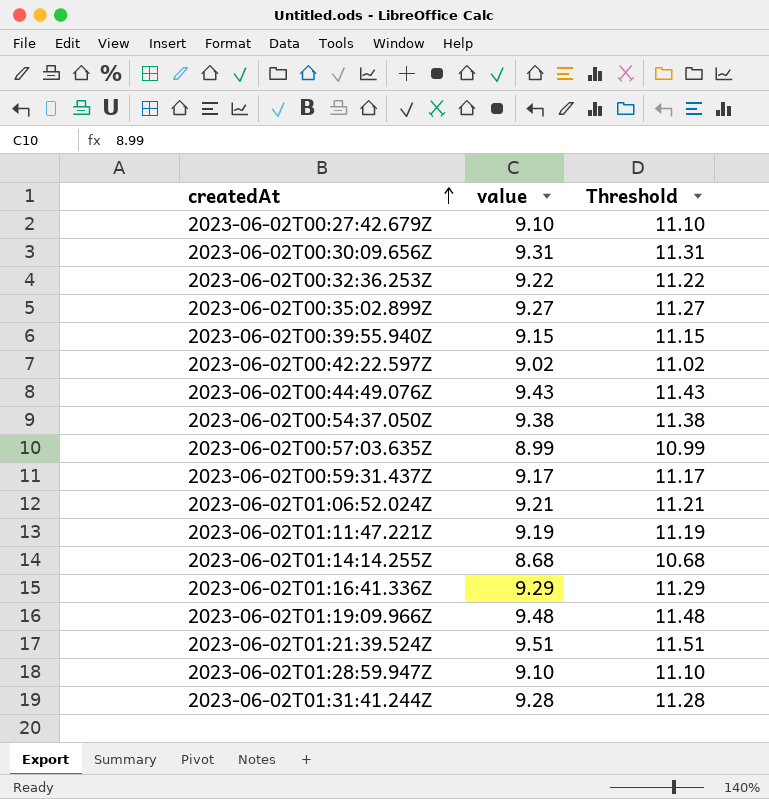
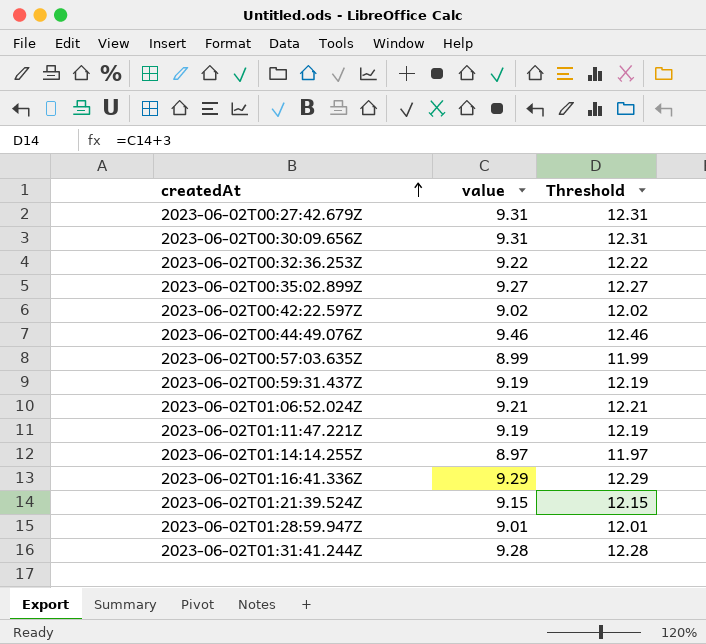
column Threshold | formula: [value] + 2 -> [value] + 3
row 2023-06-02T00:39:55.940Z: 9.15 | 11.15 -> none
row 2023-06-02T00:54:37.050Z: 9.38 | 11.38 -> none
row 2023-06-02T01:19:09.966Z: 9.48 | 11.48 -> none
2023-06-02T00:27:42.679Z | value: 9.10 -> 9.31
2023-06-02T00:44:49.076Z | value: 9.43 -> 9.46
2023-06-02T00:59:31.437Z | value: 9.17 -> 9.19
2023-06-02T01:14:14.255Z | value: 8.68 -> 8.97
2023-06-02T01:21:39.524Z | value: 9.51 -> 9.15
2023-06-02T01:28:59.947Z | value: 9.10 -> 9.01

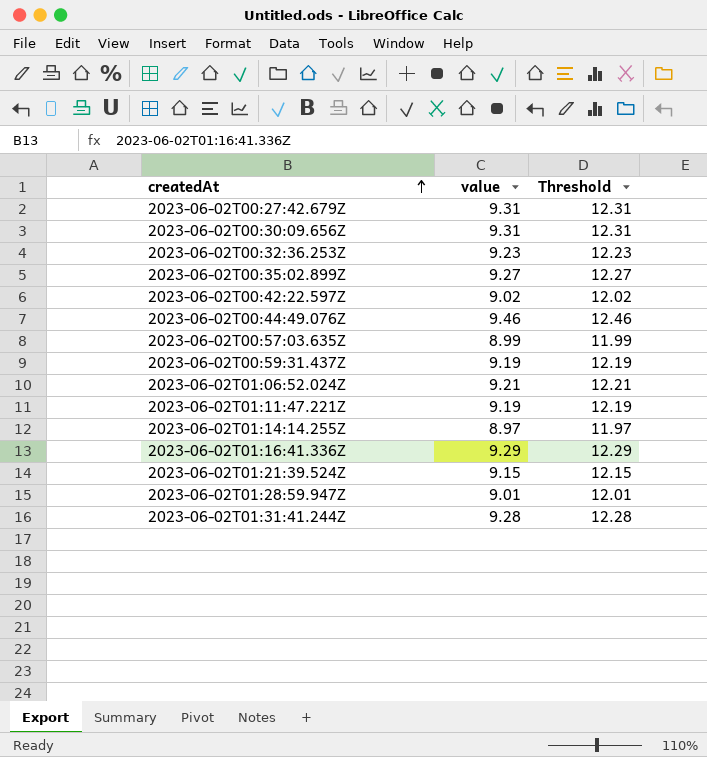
2023-06-02T00:32:36.253Z | value: 9.22 -> 9.23
2023-06-02T00:32:36.253Z | Threshold: 12.22 -> 12.23

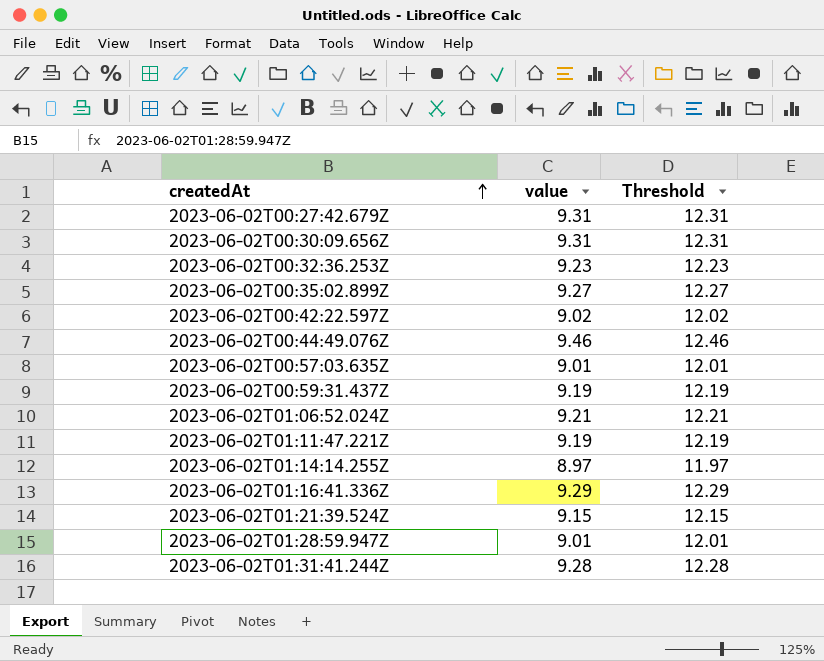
2023-06-02T00:57:03.635Z | value: 8.99 -> 9.01
2023-06-02T00:57:03.635Z | Threshold: 11.99 -> 12.01

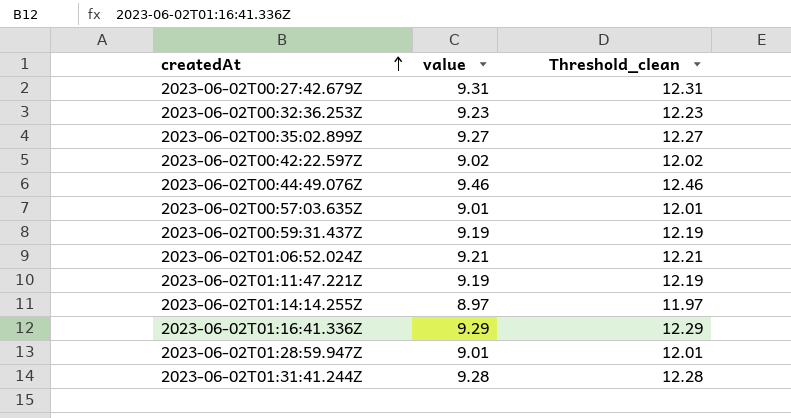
column name: Threshold -> Threshold_clean
row 2023-06-02T00:30:09.656Z: 9.31 | 12.31 -> none
row 2023-06-02T01:21:39.524Z: 9.15 | 12.15 -> none

